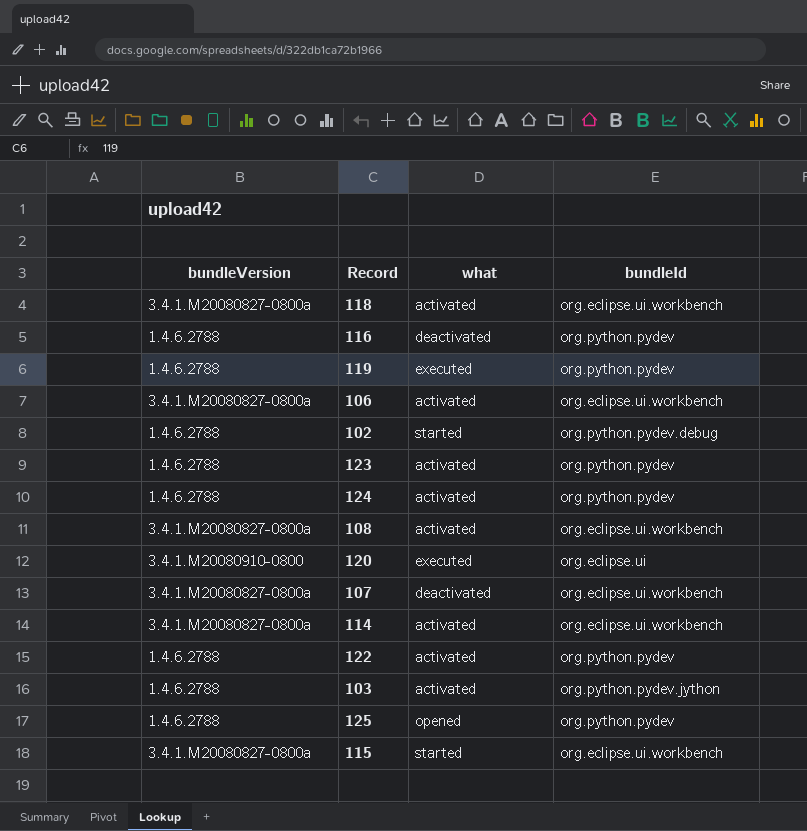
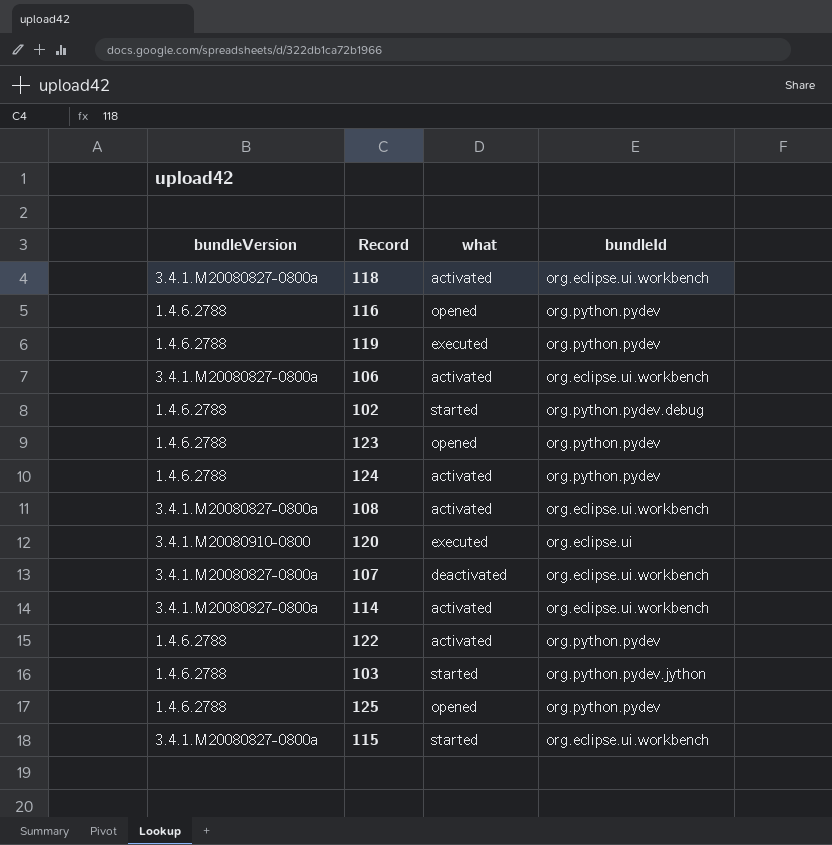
116 | what: deactivated -> opened
123 | what: activated -> opened
103 | what: activated -> started

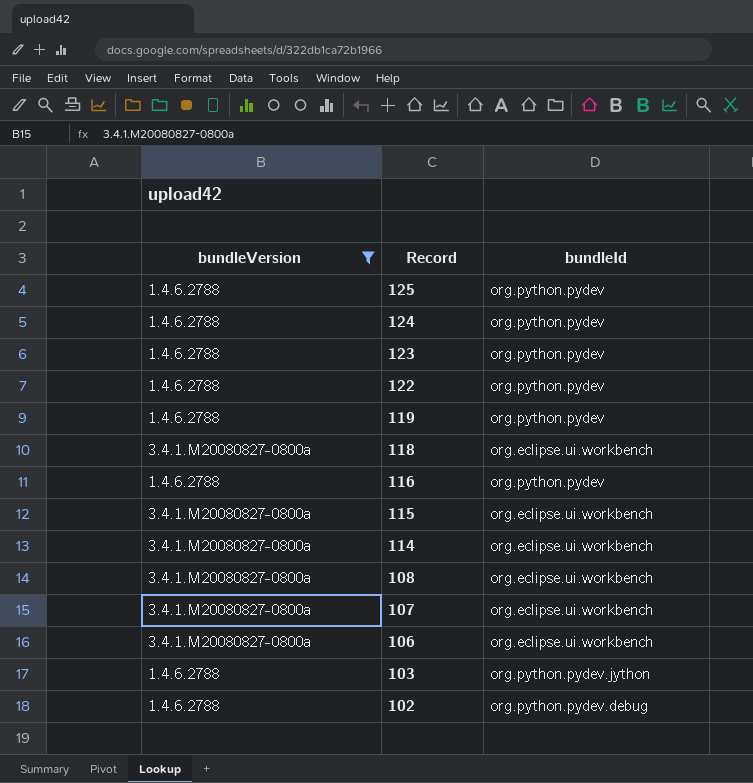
filter: none -> bundleVersion != 3.4.1.M20080910-0800
row order: none -> Record descending
column what | position: 3 -> none

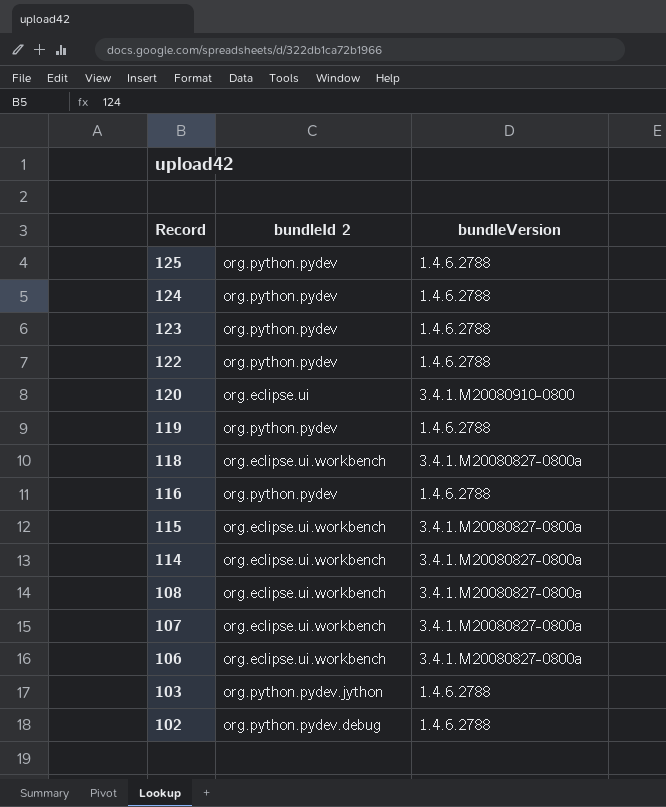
filter: bundleVersion != 3.4.1.M20080910-0800 -> none
column name: bundleId -> bundleId 2
column bundleVersion | position: 1 -> 3

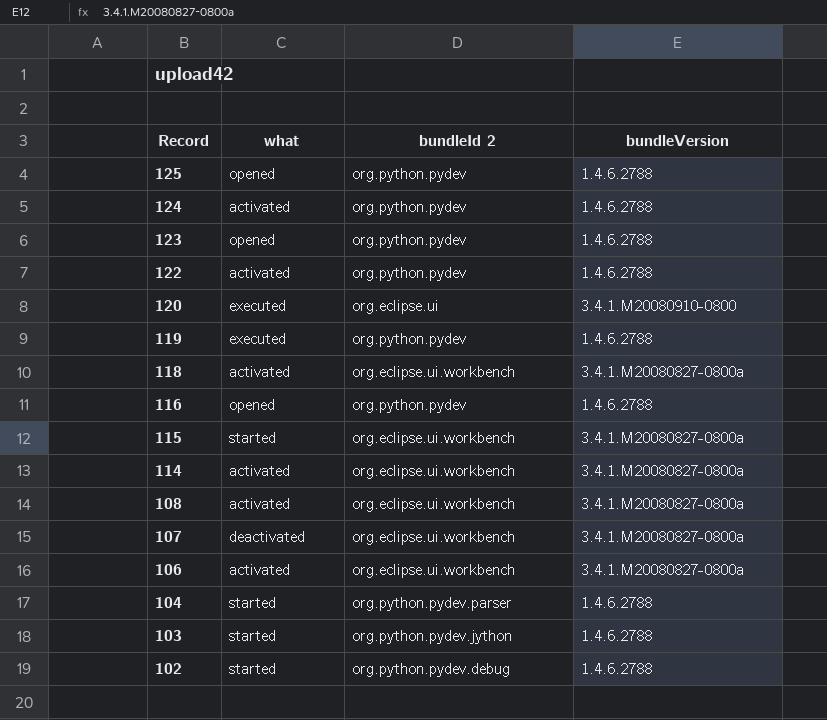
column what | position: none -> 2
row 104: none -> started | org.python.pydev.parser | 1.4.6.2788

